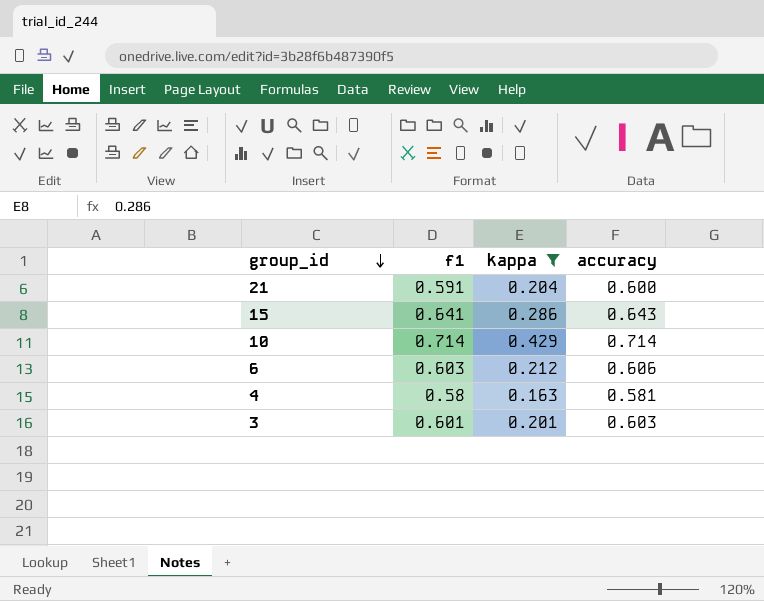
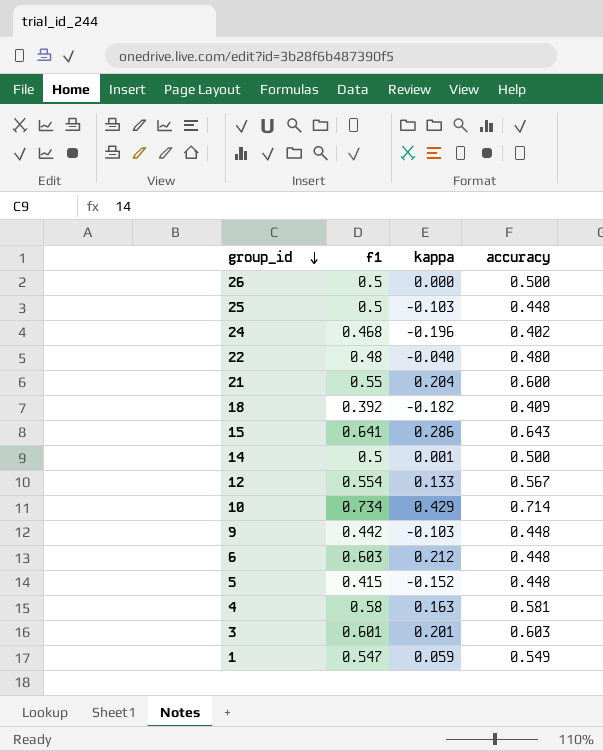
filter: kappa >= 0.163 -> none
21 | f1: 0.591 -> 0.55
10 | f1: 0.714 -> 0.734
6 | accuracy: 0.606 -> 0.448

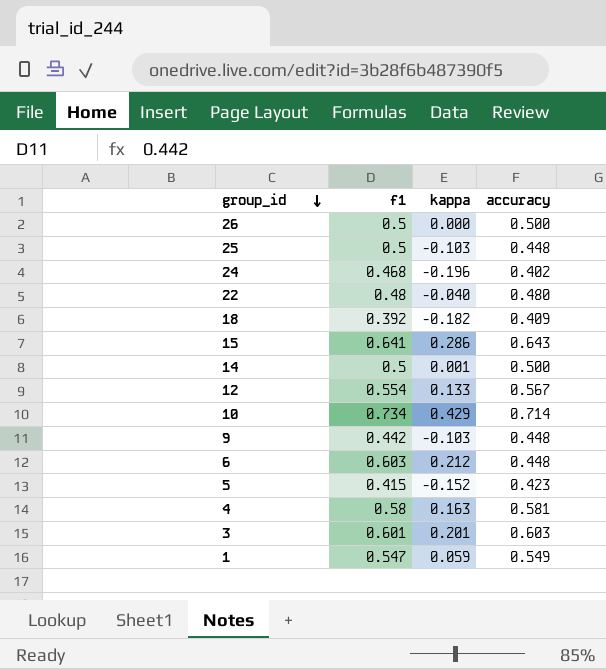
row 21: 0.55 | 0.204 | 0.600 -> none
5 | accuracy: 0.448 -> 0.423

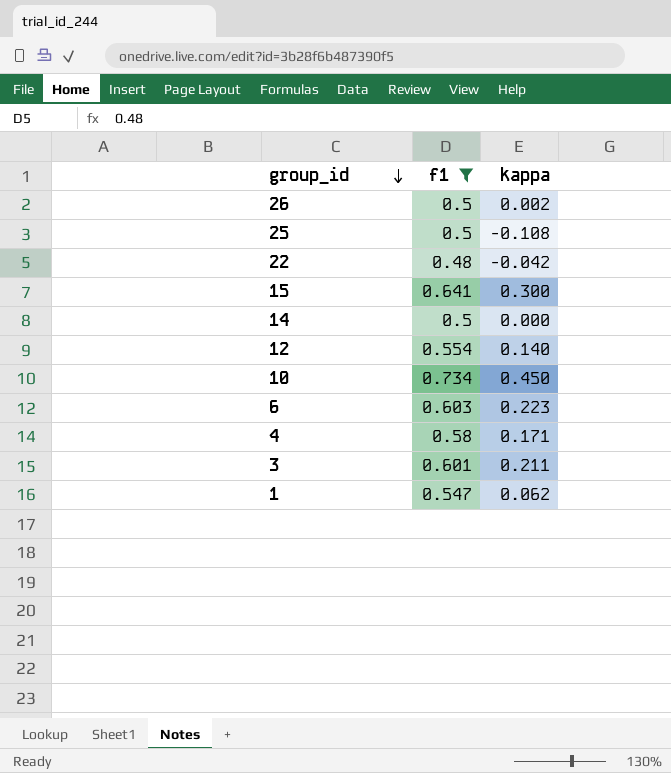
filter: none -> f1 >= 0.48
column accuracy | position: 4 -> none
26 | kappa: 0.000 -> 0.002
25 | kappa: -0.103 -> -0.108
22 | kappa: -0.040 -> -0.042
15 | kappa: 0.286 -> 0.300
14 | kappa: 0.001 -> 0.000
12 | kappa: 0.133 -> 0.140
10 | kappa: 0.429 -> 0.450
6 | kappa: 0.212 -> 0.223
4 | kappa: 0.163 -> 0.171
3 | kappa: 0.201 -> 0.211
1 | kappa: 0.059 -> 0.062

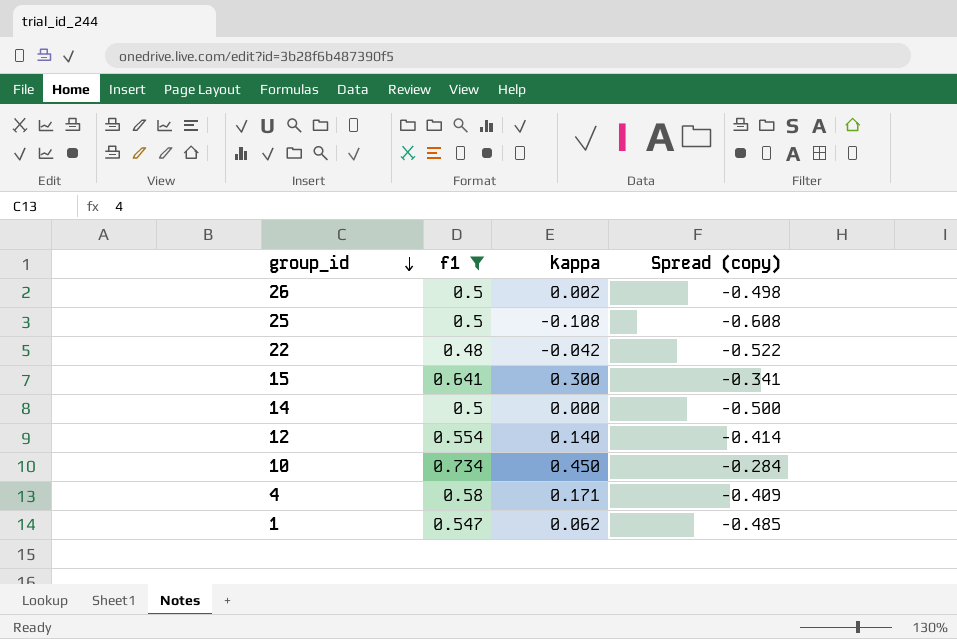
column Spread (copy) | formula: none -> [kappa] - [f1]
row 6: 0.603 | 0.223 -> none
row 3: 0.601 | 0.211 -> none

